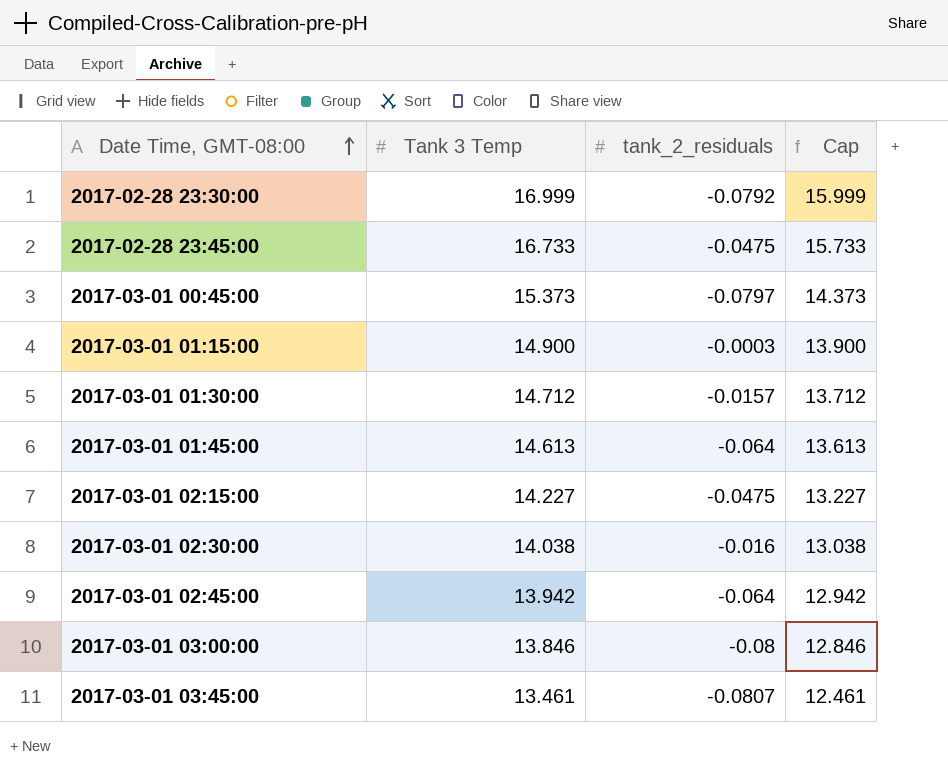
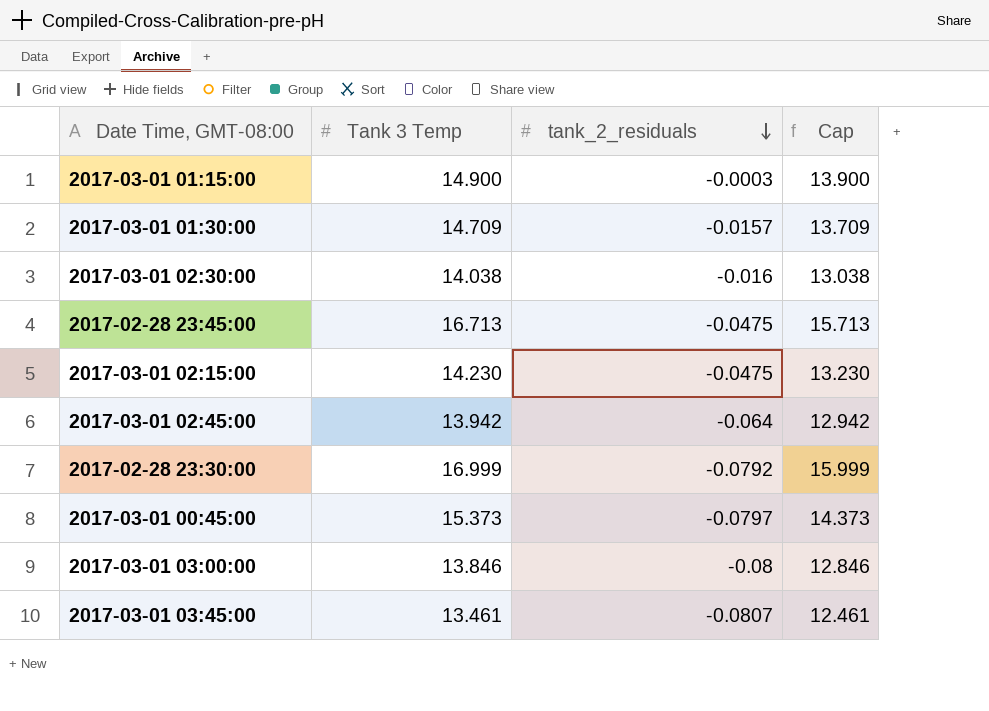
row order: Date Time, GMT-08:00 ascending -> tank_2_residuals descending
row 2017-03-01 01:45:00: 14.613 | -0.064 | 13.613 -> none
2017-03-01 01:30:00 | Tank 3 Temp: 14.712 -> 14.709
2017-03-01 01:30:00 | Cap: 13.712 -> 13.709
2017-02-28 23:45:00 | Tank 3 Temp: 16.733 -> 16.713
2017-02-28 23:45:00 | Cap: 15.733 -> 15.713
2017-03-01 02:15:00 | Tank 3 Temp: 14.227 -> 14.230
2017-03-01 02:15:00 | Cap: 13.227 -> 13.230

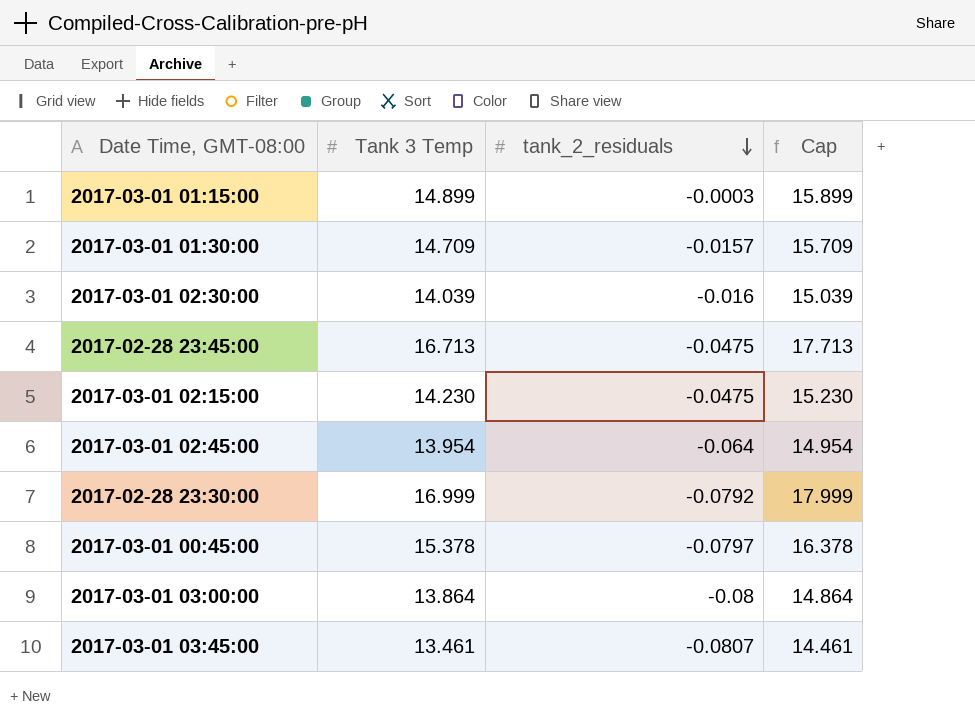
column Cap | formula: [Tank 3 Temp] - 1 -> [Tank 3 Temp] + 1
2017-03-01 01:15:00 | Tank 3 Temp: 14.900 -> 14.899
2017-03-01 02:30:00 | Tank 3 Temp: 14.038 -> 14.039
2017-03-01 02:45:00 | Tank 3 Temp: 13.942 -> 13.954
2017-03-01 00:45:00 | Tank 3 Temp: 15.373 -> 15.378
2017-03-01 03:00:00 | Tank 3 Temp: 13.846 -> 13.864

